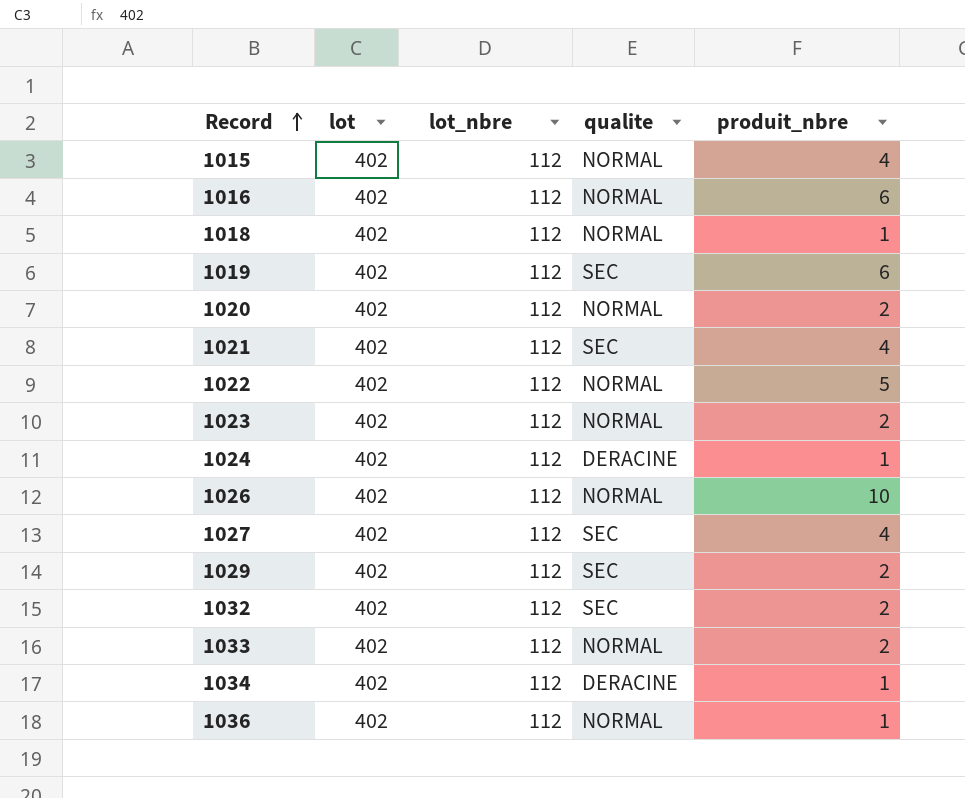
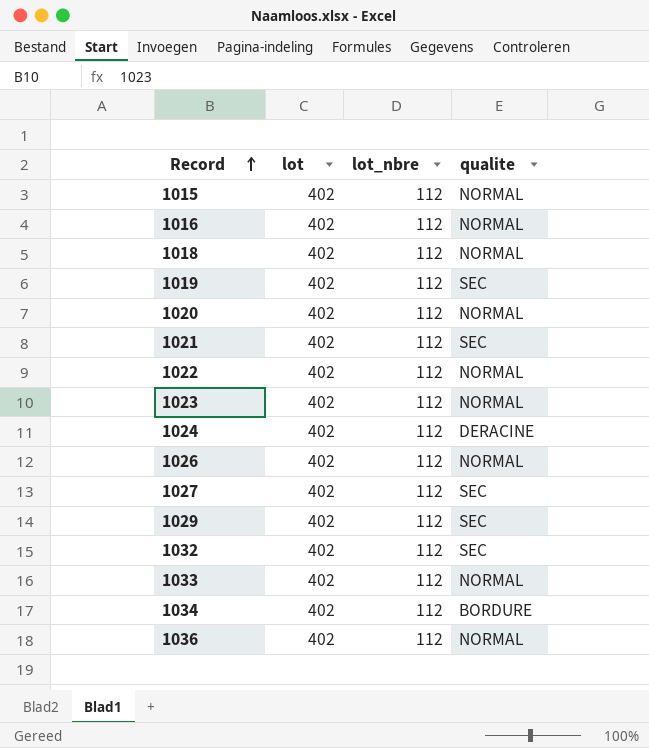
column produit_nbre | position: 5 -> none
1034 | qualite: DERACINE -> BORDURE

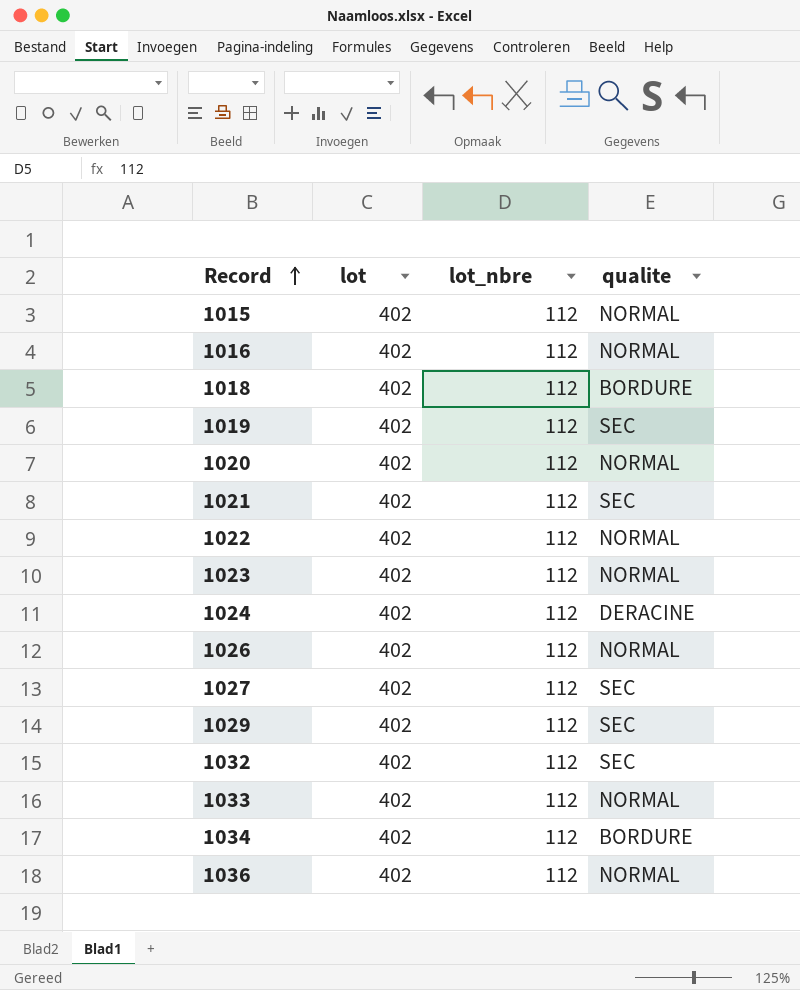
1018 | qualite: NORMAL -> BORDURE

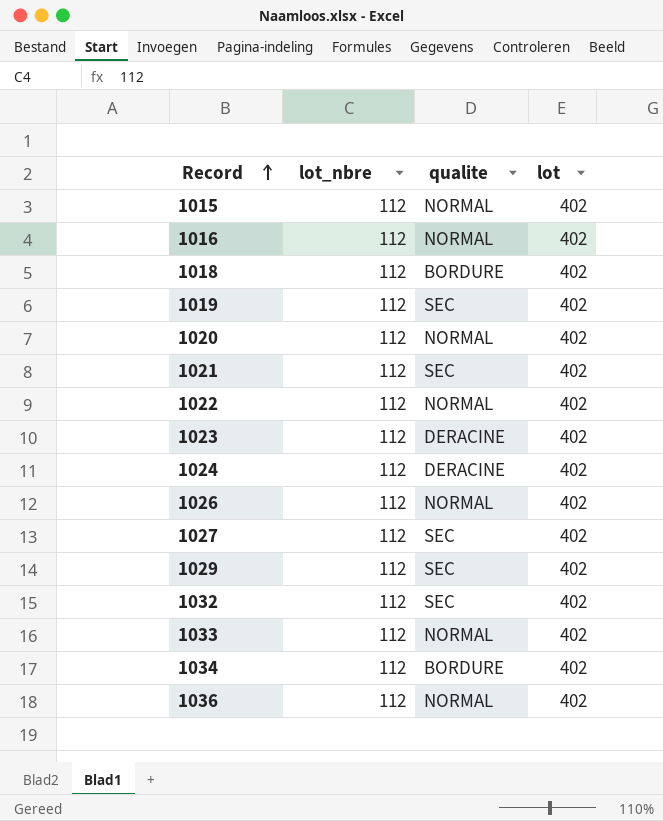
column lot | position: 2 -> 4
1023 | qualite: NORMAL -> DERACINE

